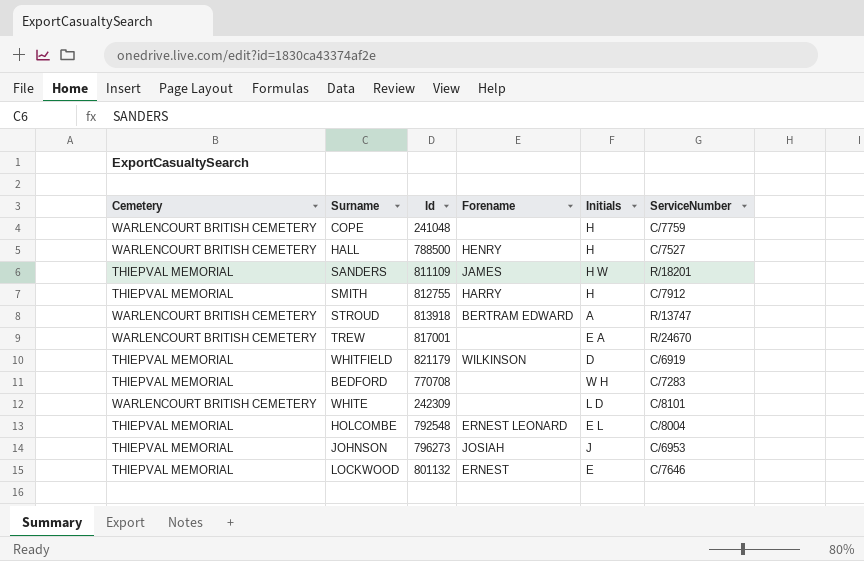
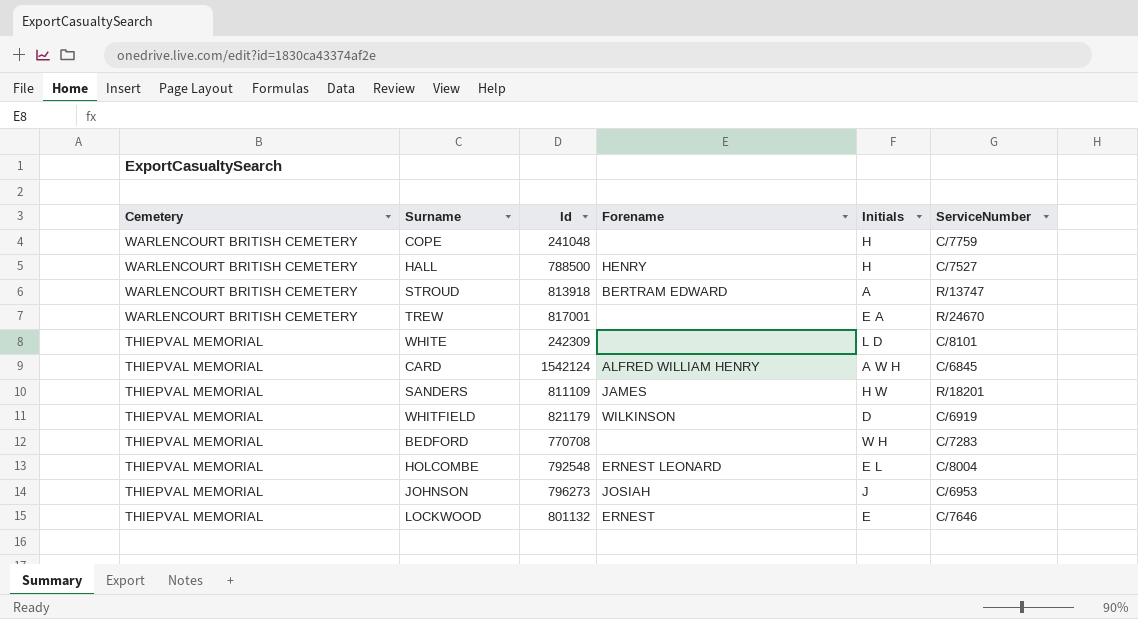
row order: none -> Cemetery descending
row SMITH: THIEPVAL MEMORIAL | 812755 | HARRY | H | C/7912 -> none
WHITE | Cemetery: WARLENCOURT BRITISH CEMETERY -> THIEPVAL MEMORIAL
row CARD: none -> THIEPVAL MEMORIAL | 1542124 | ALFRED WILLIAM HENRY | A W H | C/6845

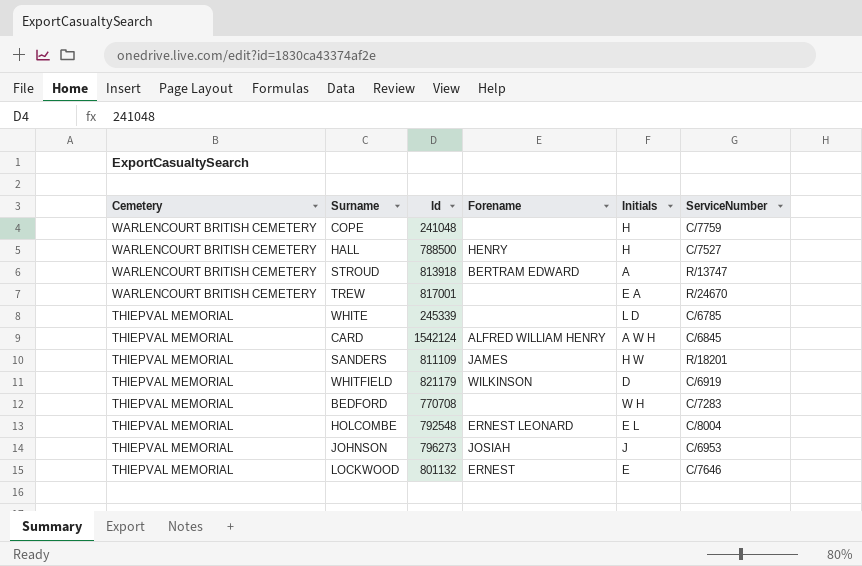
WHITE | Id: 242309 -> 245339
WHITE | ServiceNumber: C/8101 -> C/6785

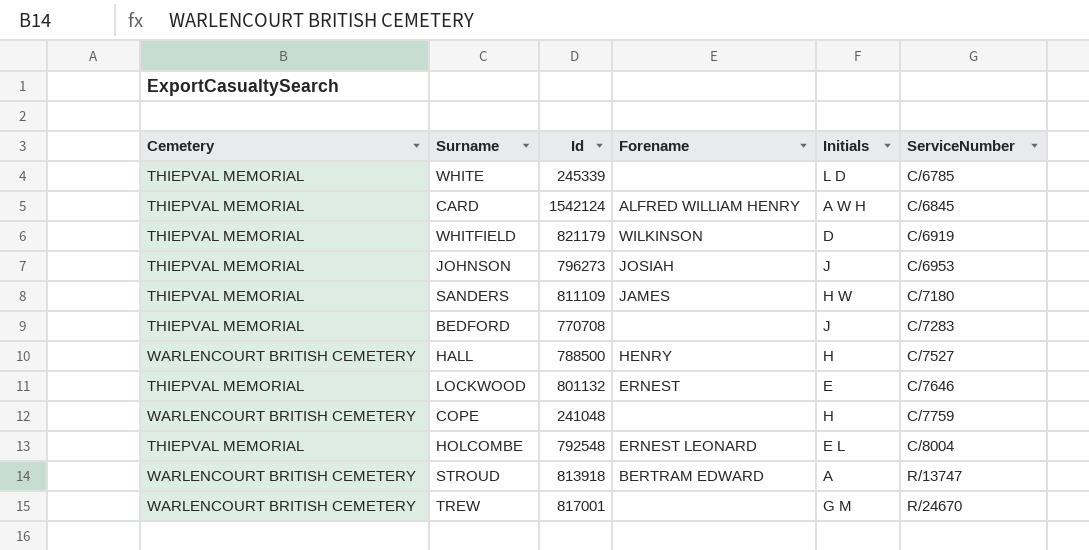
row order: Cemetery descending -> ServiceNumber ascending
SANDERS | ServiceNumber: R/18201 -> C/7180
BEDFORD | Initials: W H -> J
TREW | Initials: E A -> G M

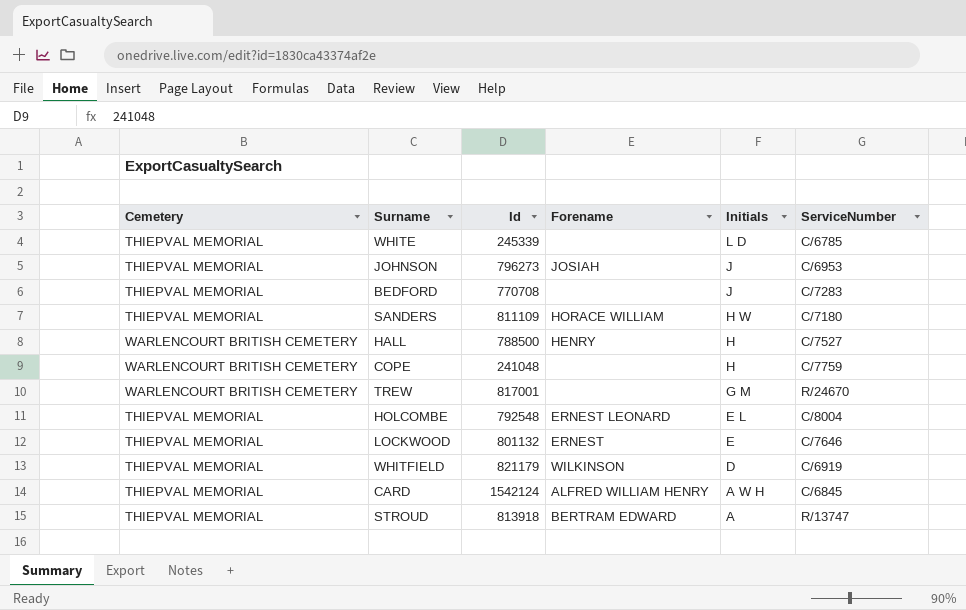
row order: ServiceNumber ascending -> Initials descending
SANDERS | Forename: JAMES -> HORACE WILLIAM
STROUD | Cemetery: WARLENCOURT BRITISH CEMETERY -> THIEPVAL MEMORIAL

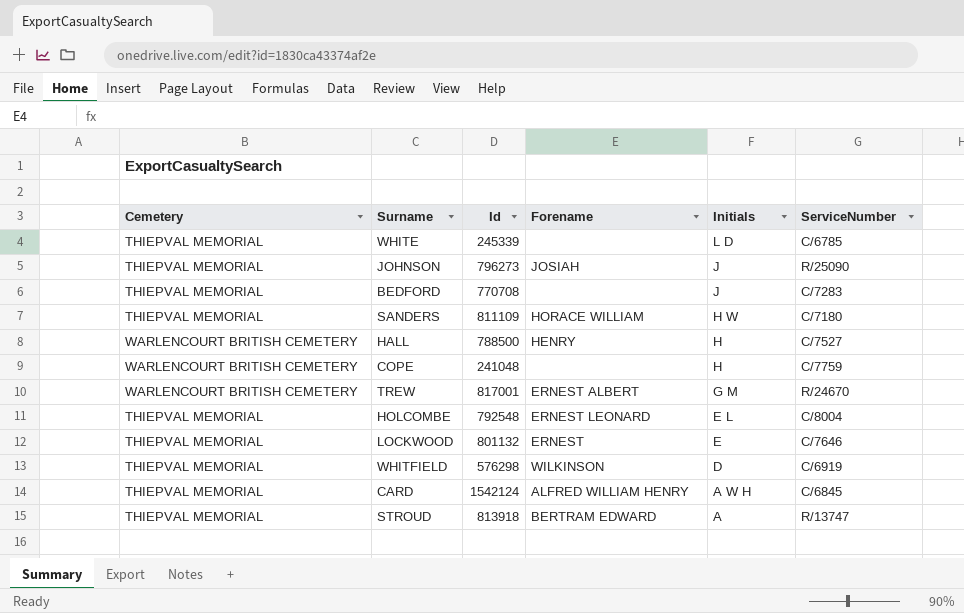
JOHNSON | ServiceNumber: C/6953 -> R/25090
TREW | Forename: none -> ERNEST ALBERT
WHITFIELD | Id: 821179 -> 576298

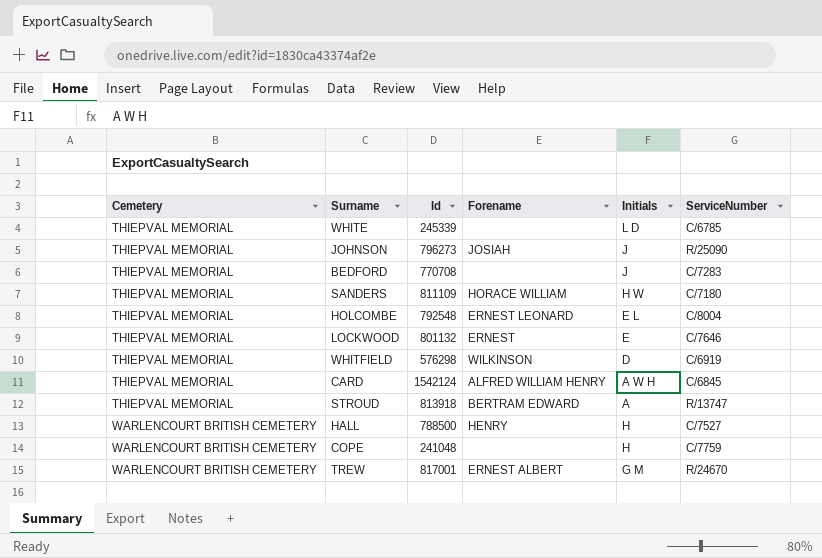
row order: Initials descending -> Cemetery ascending

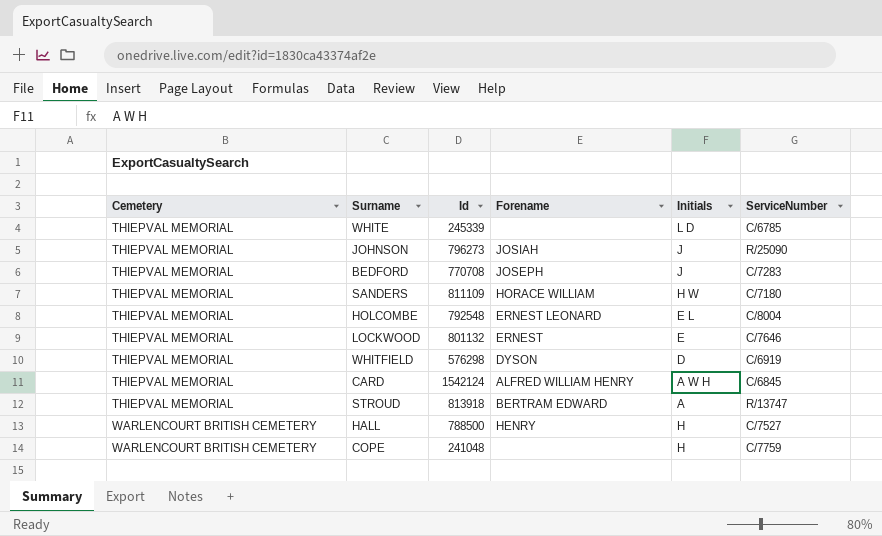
row TREW: WARLENCOURT BRITISH CEMETERY | 817001 | ERNEST ALBERT | G M | R/24670 -> none
BEDFORD | Forename: none -> JOSEPH
WHITFIELD | Forename: WILKINSON -> DYSON

